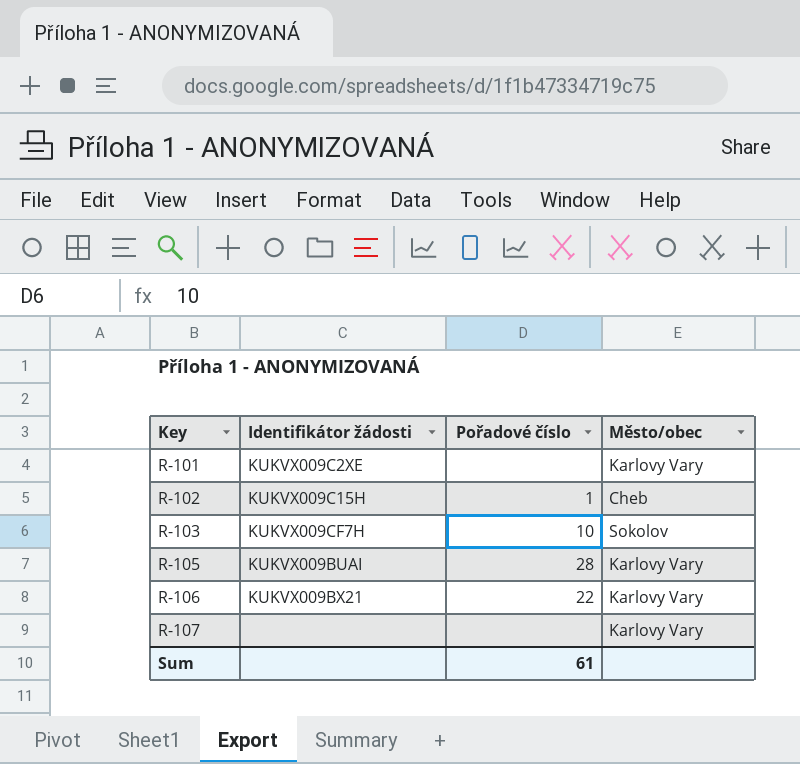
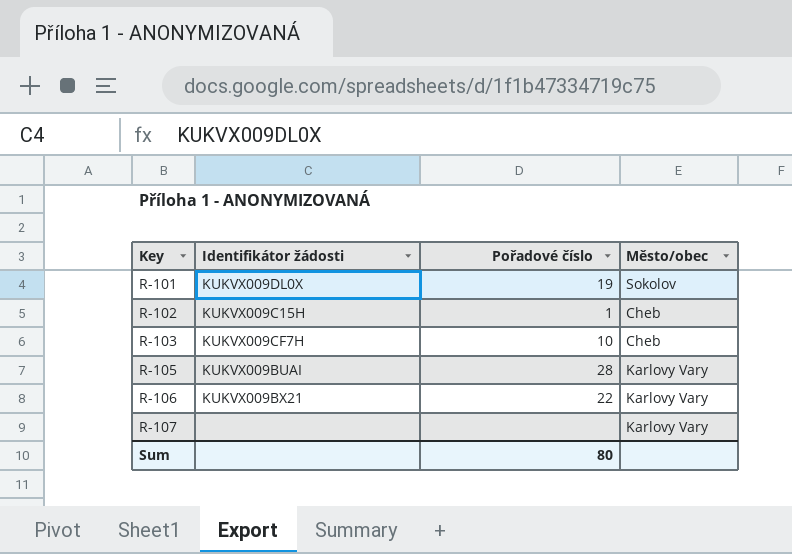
R-101 | Identifikátor žádosti: KUKVX009C2XE -> KUKVX009DL0X
R-101 | Pořadové číslo: none -> 19
R-101 | Město/obec: Karlovy Vary -> Sokolov
R-103 | Město/obec: Sokolov -> Cheb
Sum | Pořadové číslo: 61 -> 80

